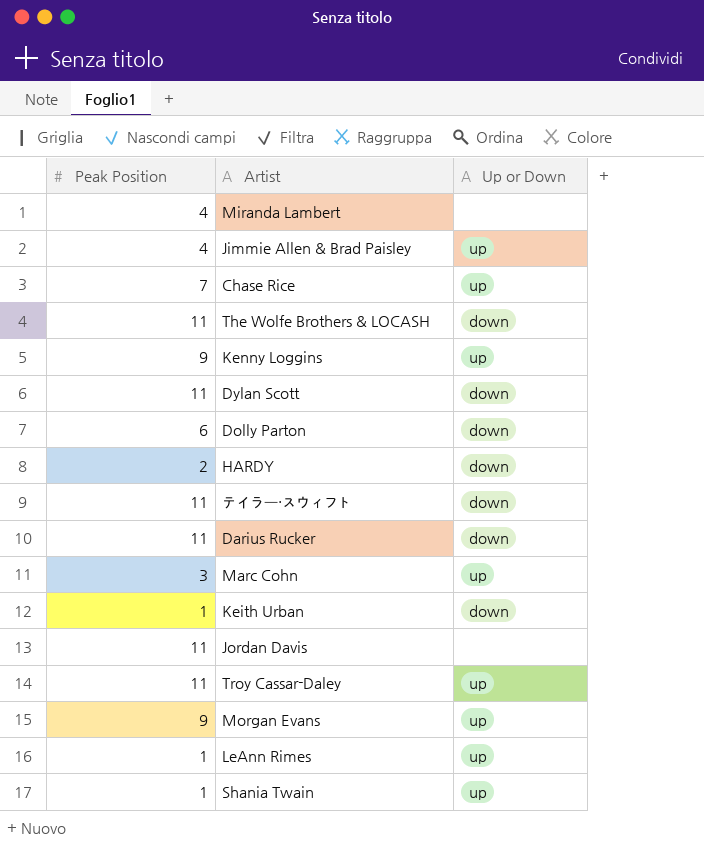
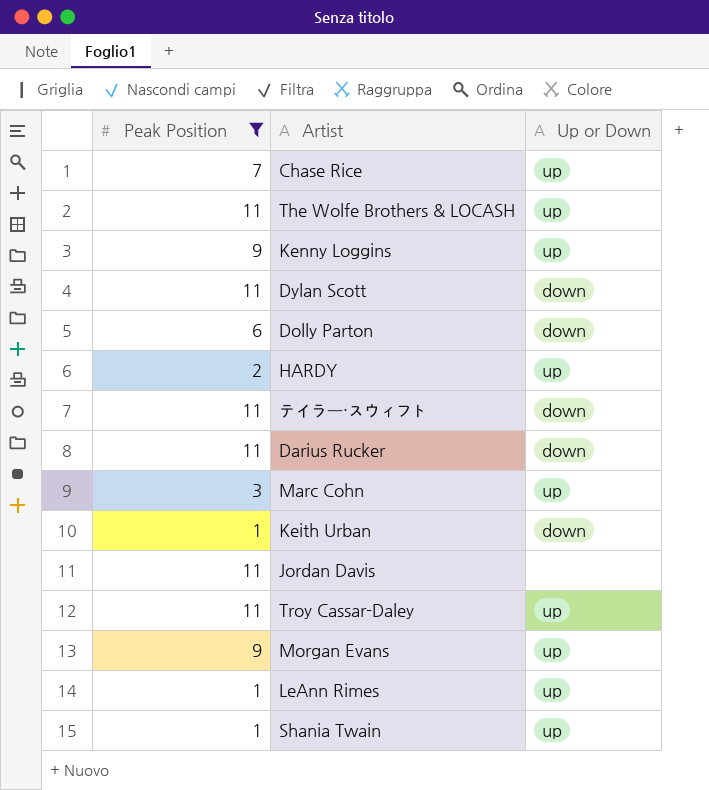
filter: none -> Peak Position != 4
The Wolfe Brothers & LOCASH | Up or Down: down -> up
HARDY | Up or Down: down -> up

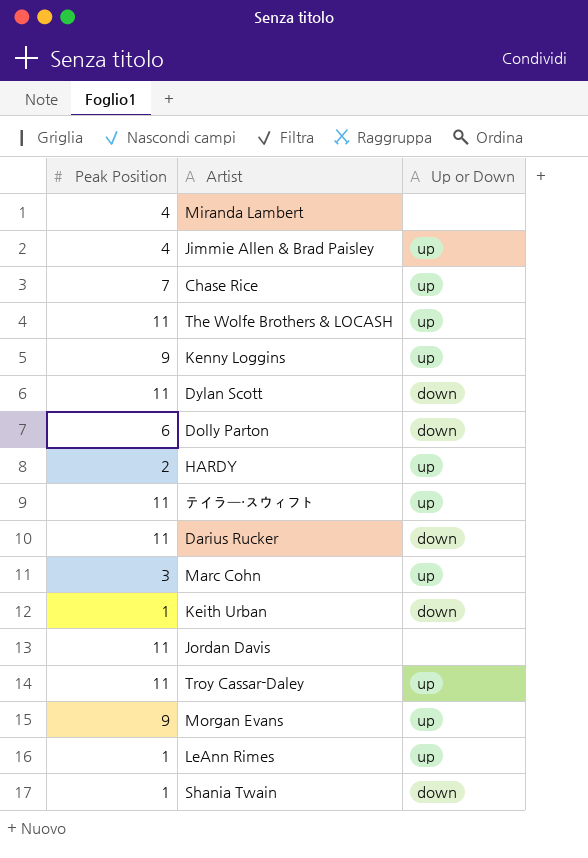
filter: Peak Position != 4 -> none
テイラー・スウィフト | Up or Down: down -> up
Shania Twain | Up or Down: up -> down

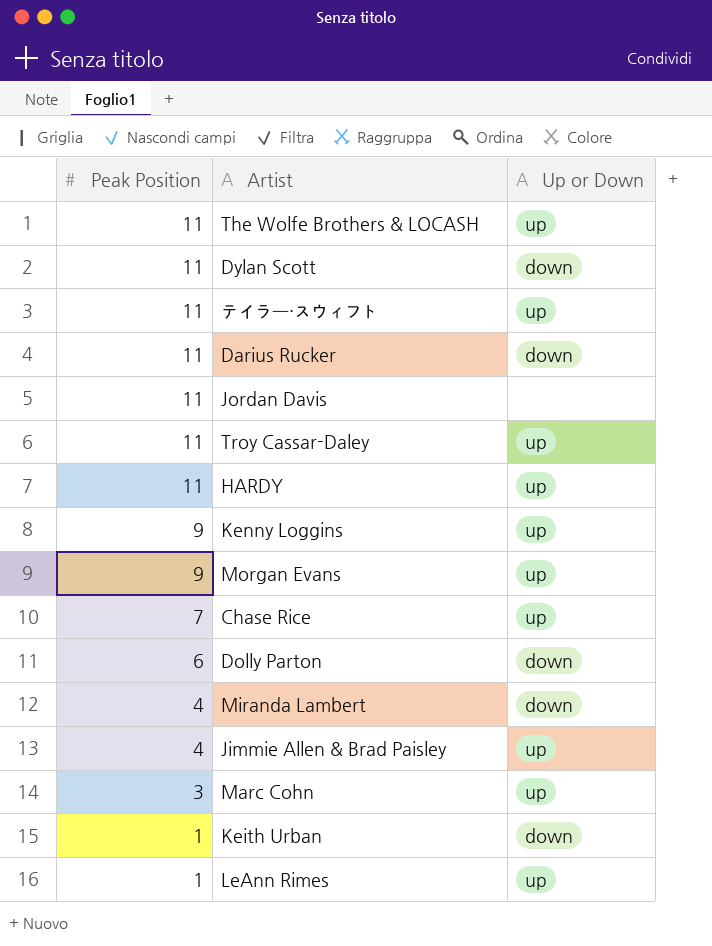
row order: none -> Peak Position descending
row Shania Twain: 1 | down -> none
HARDY | Peak Position: 2 -> 11
Miranda Lambert | Up or Down: none -> down

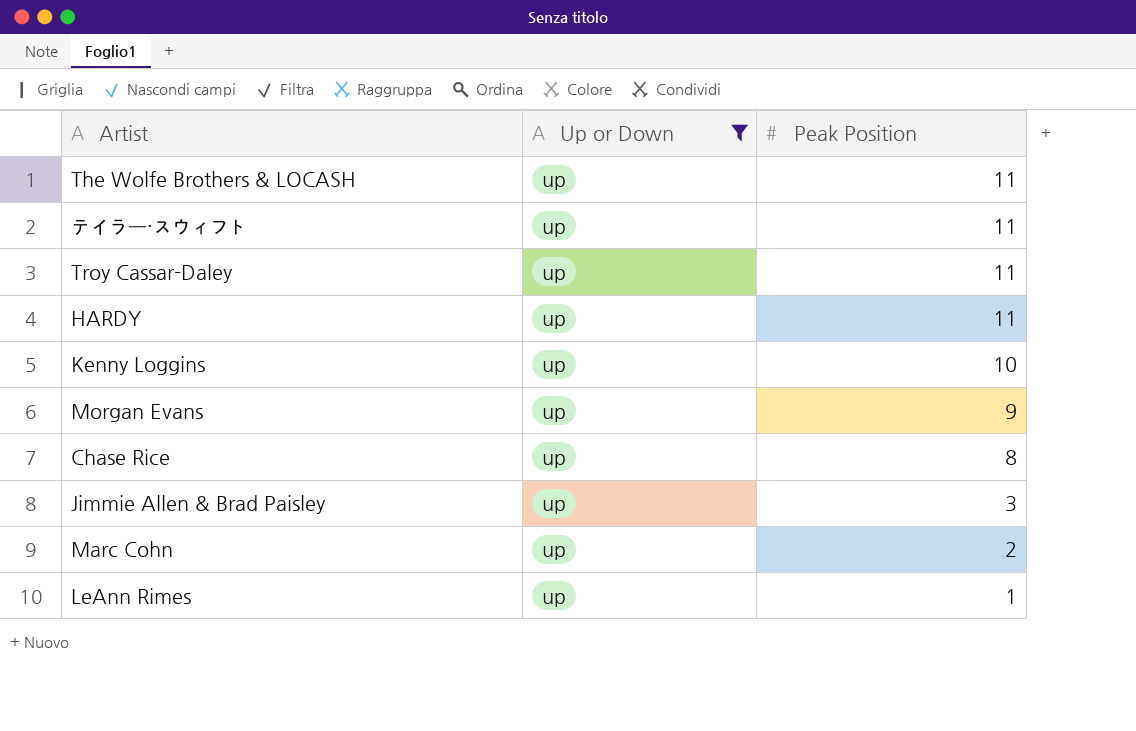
filter: none -> Up or Down = up
column Peak Position | position: 1 -> 3
Kenny Loggins | Peak Position: 9 -> 10
Chase Rice | Peak Position: 7 -> 8
Jimmie Allen & Brad Paisley | Peak Position: 4 -> 3
Marc Cohn | Peak Position: 3 -> 2

